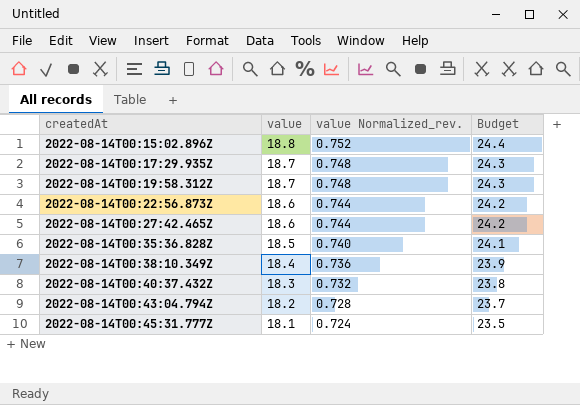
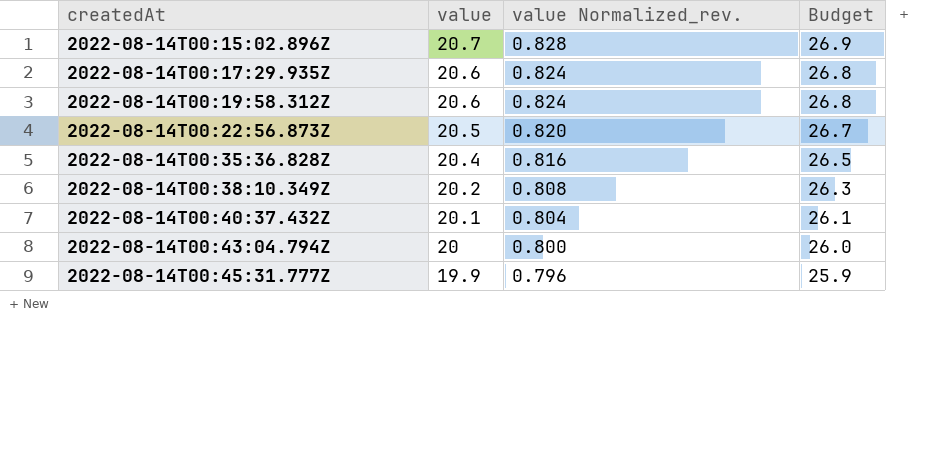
row 2022-08-14T00:27:42.465Z: 18.6 | 0.744 | 24.2 -> none
2022-08-14T00:15:02.896Z | value: 18.8 -> 20.7
2022-08-14T00:15:02.896Z | value Normalized_rev.: 0.752 -> 0.828
2022-08-14T00:15:02.896Z | Budget: 24.4 -> 26.9
2022-08-14T00:17:29.935Z | value: 18.7 -> 20.6
2022-08-14T00:17:29.935Z | value Normalized_rev.: 0.748 -> 0.824
2022-08-14T00:17:29.935Z | Budget: 24.3 -> 26.8
2022-08-14T00:19:58.312Z | value: 18.7 -> 20.6
2022-08-14T00:19:58.312Z | value Normalized_rev.: 0.748 -> 0.824
2022-08-14T00:19:58.312Z | Budget: 24.3 -> 26.8
2022-08-14T00:22:56.873Z | value: 18.6 -> 20.5
2022-08-14T00:22:56.873Z | value Normalized_rev.: 0.744 -> 0.820
2022-08-14T00:22:56.873Z | Budget: 24.2 -> 26.7
2022-08-14T00:35:36.828Z | value: 18.5 -> 20.4
2022-08-14T00:35:36.828Z | value Normalized_rev.: 0.740 -> 0.816
2022-08-14T00:35:36.828Z | Budget: 24.1 -> 26.5
2022-08-14T00:38:10.349Z | value: 18.4 -> 20.2
2022-08-14T00:38:10.349Z | value Normalized_rev.: 0.736 -> 0.808
2022-08-14T00:38:10.349Z | Budget: 23.9 -> 26.3
2022-08-14T00:40:37.432Z | value: 18.3 -> 20.1
2022-08-14T00:40:37.432Z | value Normalized_rev.: 0.732 -> 0.804
2022-08-14T00:40:37.432Z | Budget: 23.8 -> 26.1
2022-08-14T00:43:04.794Z | value: 18.2 -> 20
2022-08-14T00:43:04.794Z | value Normalized_rev.: 0.728 -> 0.800
2022-08-14T00:43:04.794Z | Budget: 23.7 -> 26.0
2022-08-14T00:45:31.777Z | value: 18.1 -> 19.9
2022-08-14T00:45:31.777Z | value Normalized_rev.: 0.724 -> 0.796
2022-08-14T00:45:31.777Z | Budget: 23.5 -> 25.9

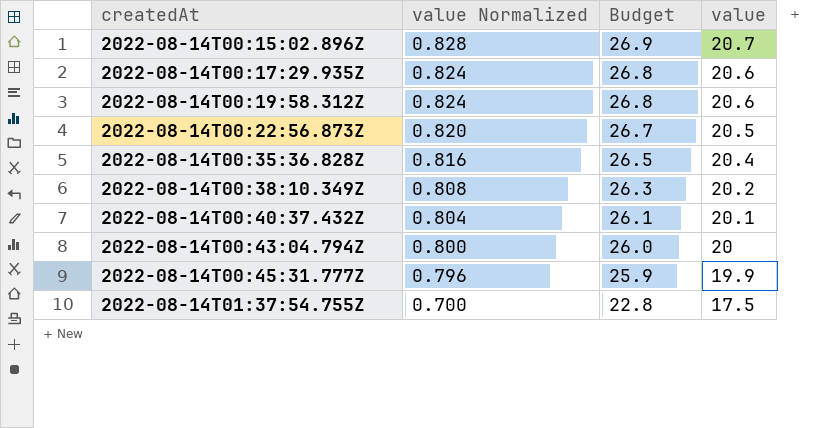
column name: value Normalized_rev. -> value Normalized
column value | position: 2 -> 4
row 2022-08-14T01:37:54.755Z: none -> 0.700 | 22.8 | 17.5

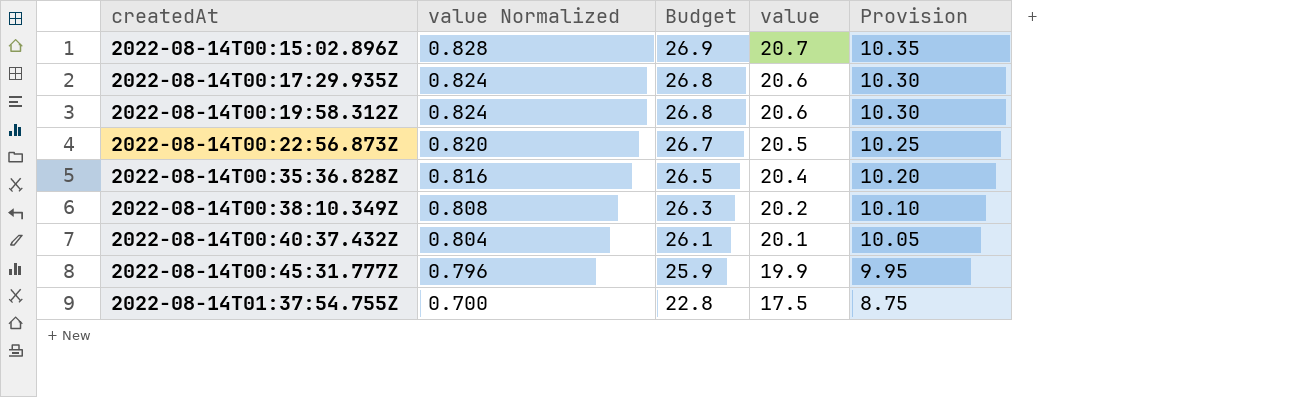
column Provision | formula: none -> [value] * 0.5
row 2022-08-14T00:43:04.794Z: 0.800 | 26.0 | 20 -> none

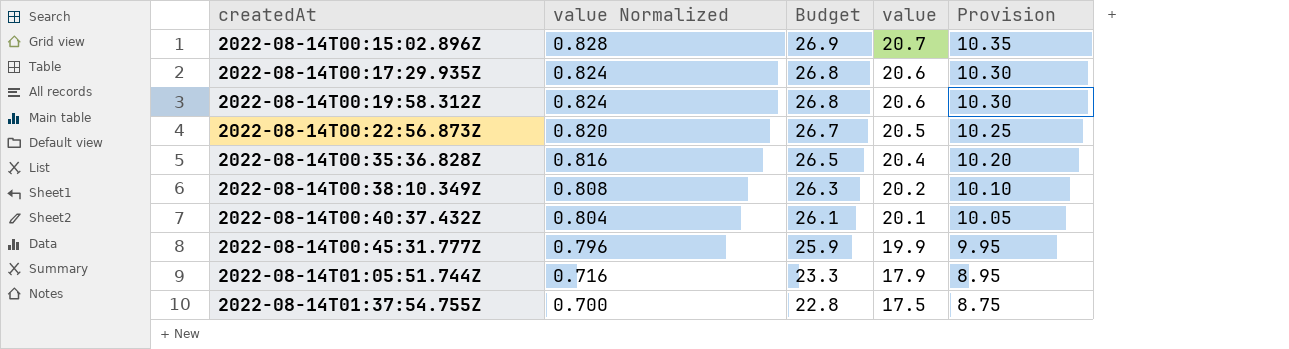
row 2022-08-14T01:05:51.744Z: none -> 0.716 | 23.3 | 17.9 | 8.95

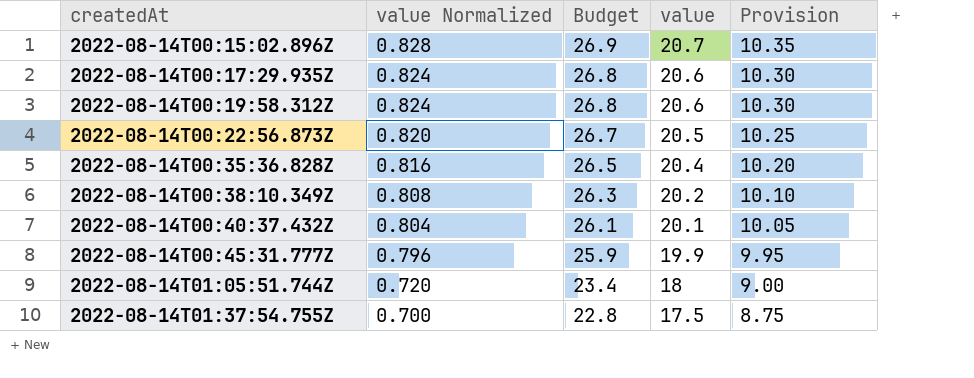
2022-08-14T01:05:51.744Z | value Normalized: 0.716 -> 0.720
2022-08-14T01:05:51.744Z | Budget: 23.3 -> 23.4
2022-08-14T01:05:51.744Z | value: 17.9 -> 18
2022-08-14T01:05:51.744Z | Provision: 8.95 -> 9.00

